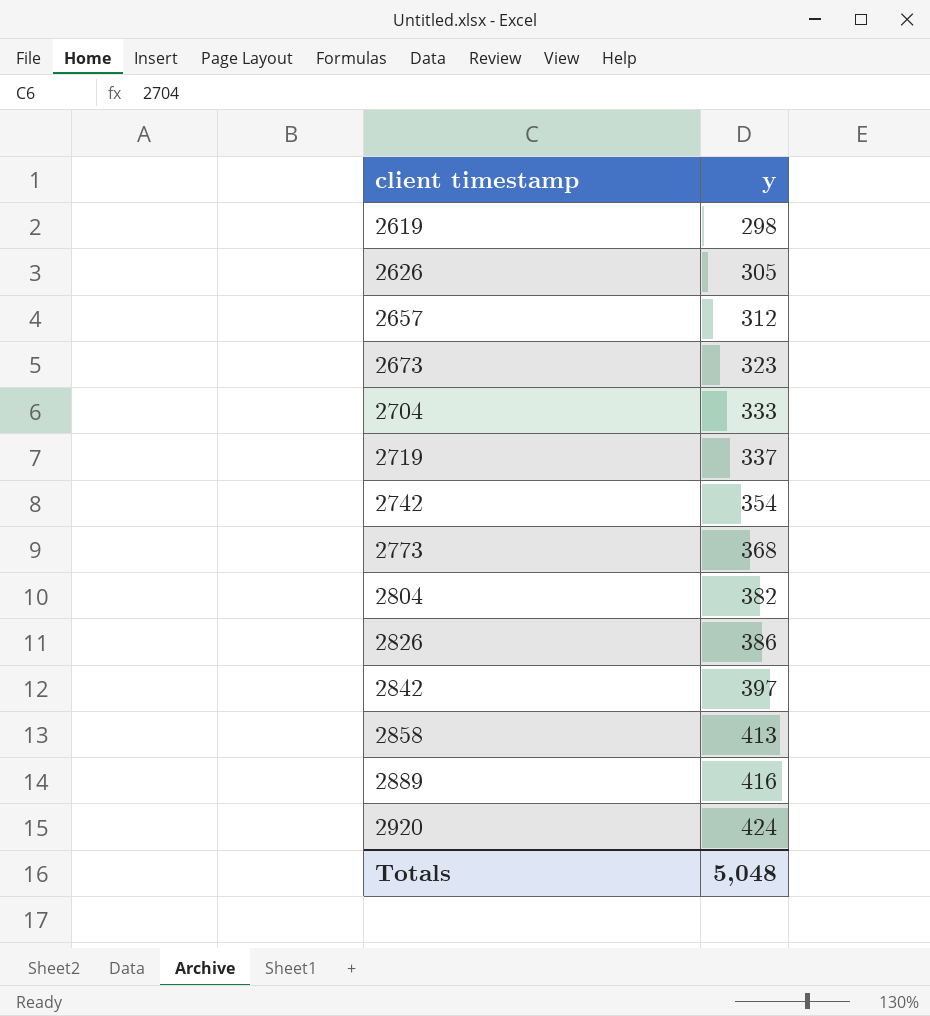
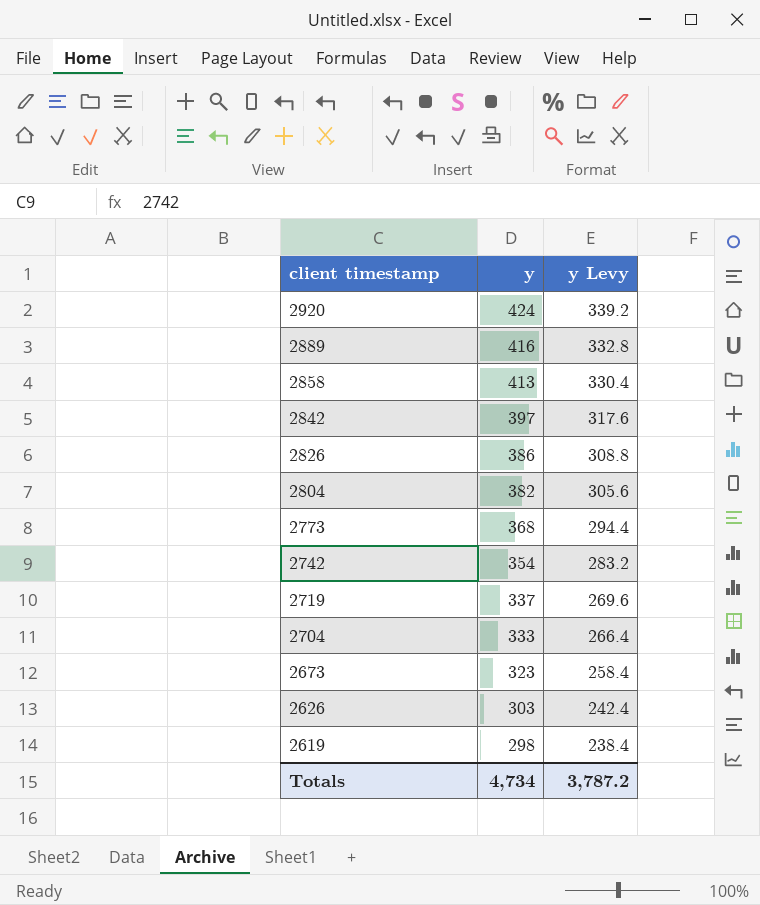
row order: client timestamp ascending -> client timestamp descending
column y Levy | formula: none -> [y] * 0.8
row 2657: 312 -> none
2626 | y: 305 -> 303
Totals | y: 5,048 -> 4,734

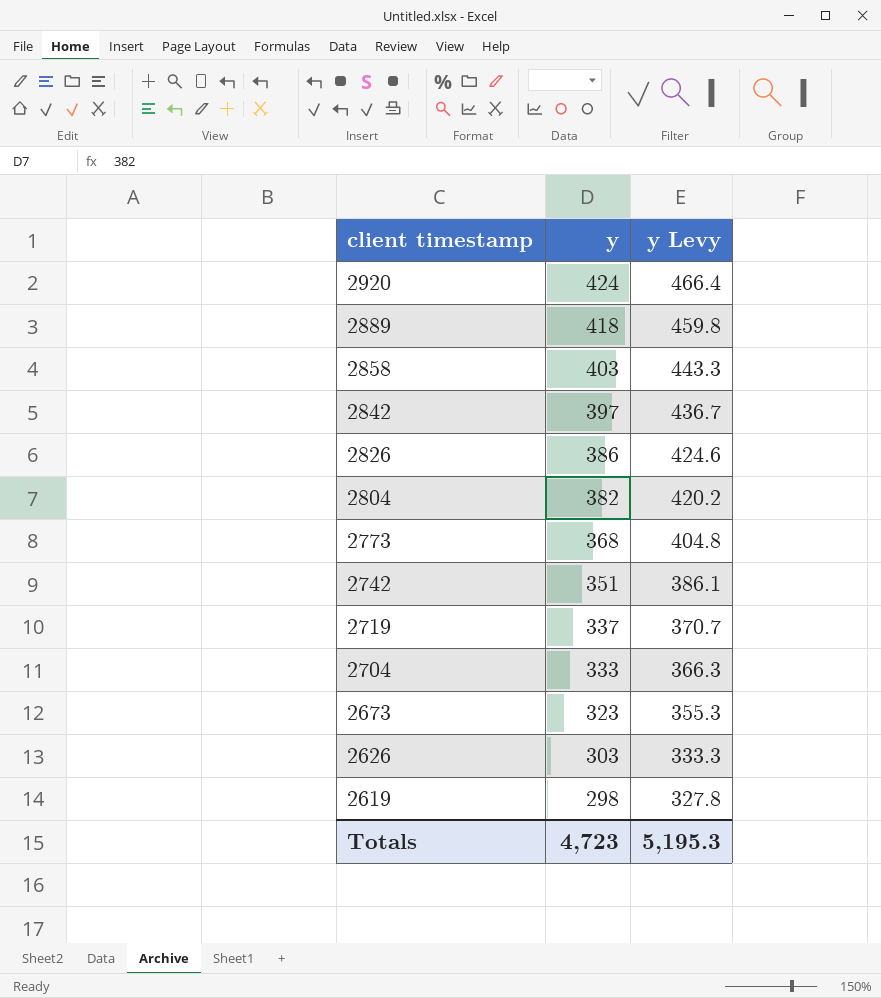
column y Levy | formula: [y] * 0.8 -> [y] * 1.1
2889 | y: 416 -> 418
2858 | y: 413 -> 403
2742 | y: 354 -> 351
Totals | y: 4,734 -> 4,723
Totals | y Levy: 3,787.2 -> 5,195.3

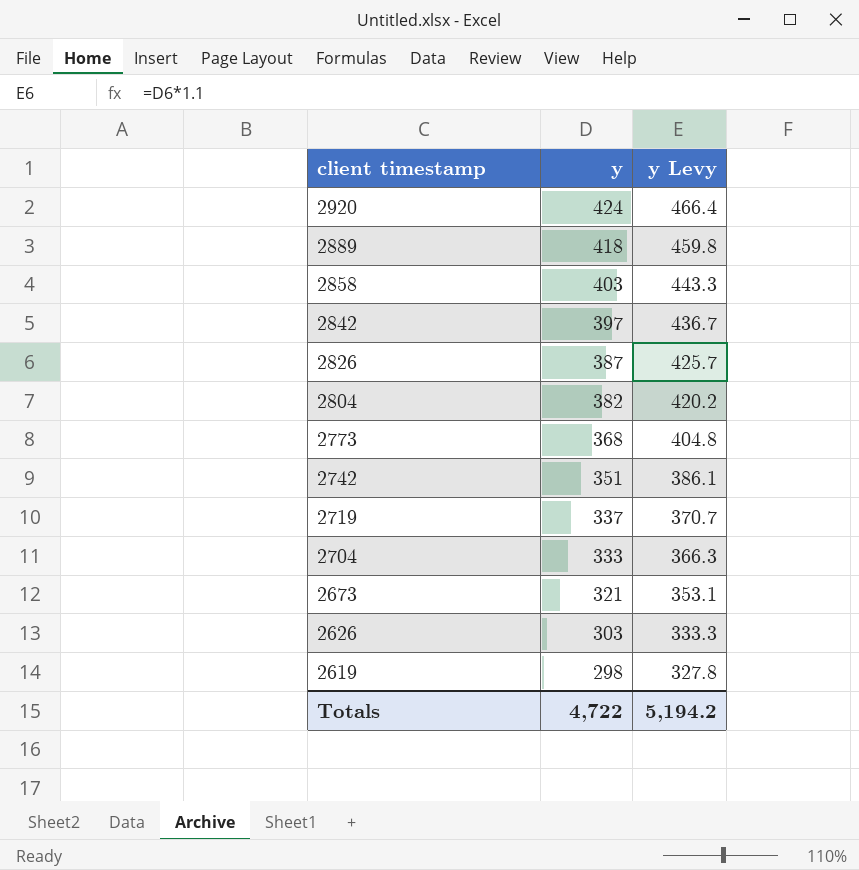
2826 | y: 386 -> 387
2826 | y Levy: 424.6 -> 425.7
2673 | y: 323 -> 321
2673 | y Levy: 355.3 -> 353.1
Totals | y: 4,723 -> 4,722
Totals | y Levy: 5,195.3 -> 5,194.2

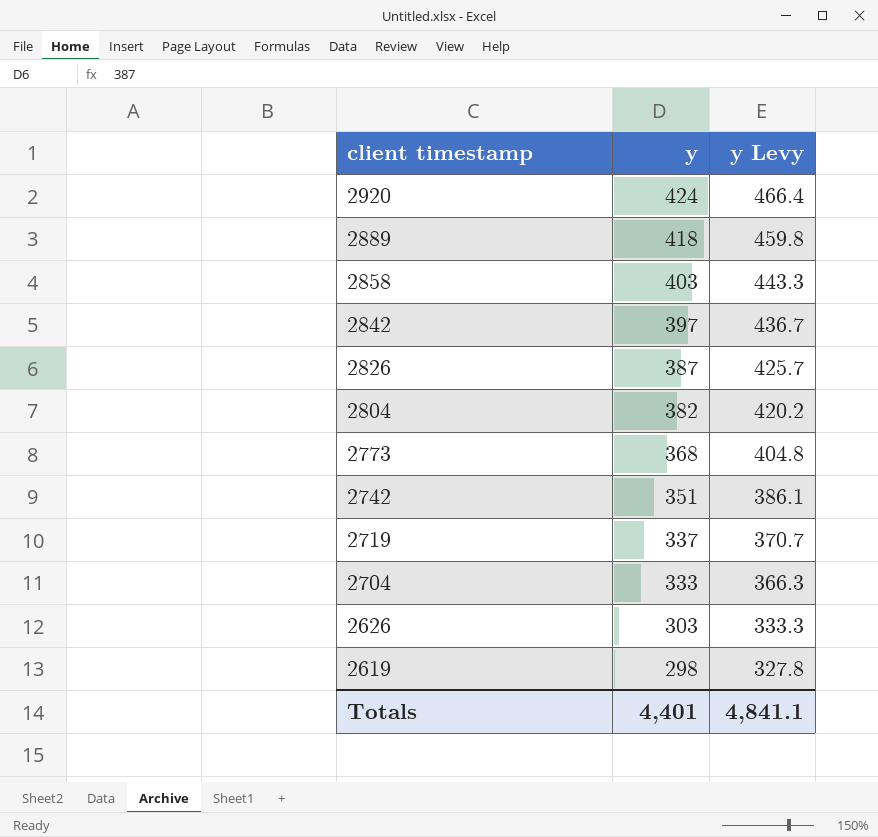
row 2673: 321 | 353.1 -> none
Totals | y: 4,722 -> 4,401
Totals | y Levy: 5,194.2 -> 4,841.1

